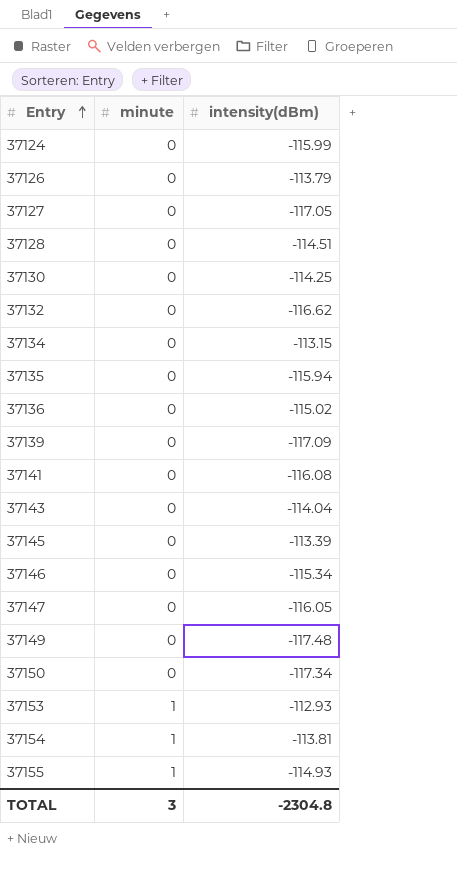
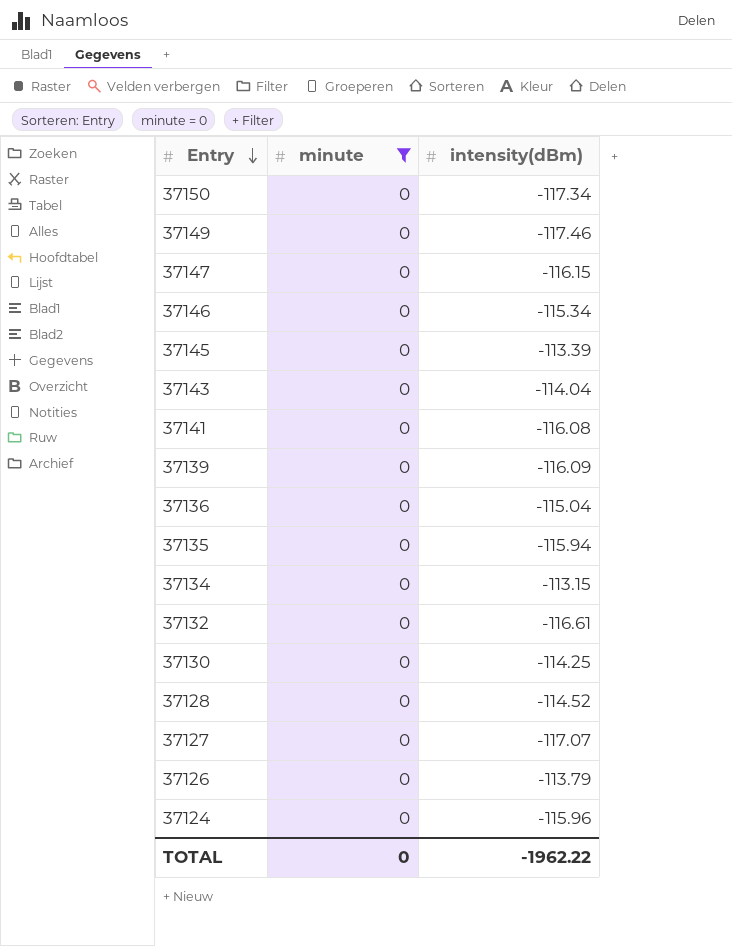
filter: none -> minute = 0
row order: Entry ascending -> Entry descending
37149 | intensity(dBm): -117.48 -> -117.46
37147 | intensity(dBm): -116.05 -> -116.15
37139 | intensity(dBm): -117.09 -> -116.09
37136 | intensity(dBm): -115.02 -> -115.04
37132 | intensity(dBm): -116.62 -> -116.61
37128 | intensity(dBm): -114.51 -> -114.52
37127 | intensity(dBm): -117.05 -> -117.07
37124 | intensity(dBm): -115.99 -> -115.96
TOTAL | minute: 3 -> 0
TOTAL | intensity(dBm): -2304.8 -> -1962.22

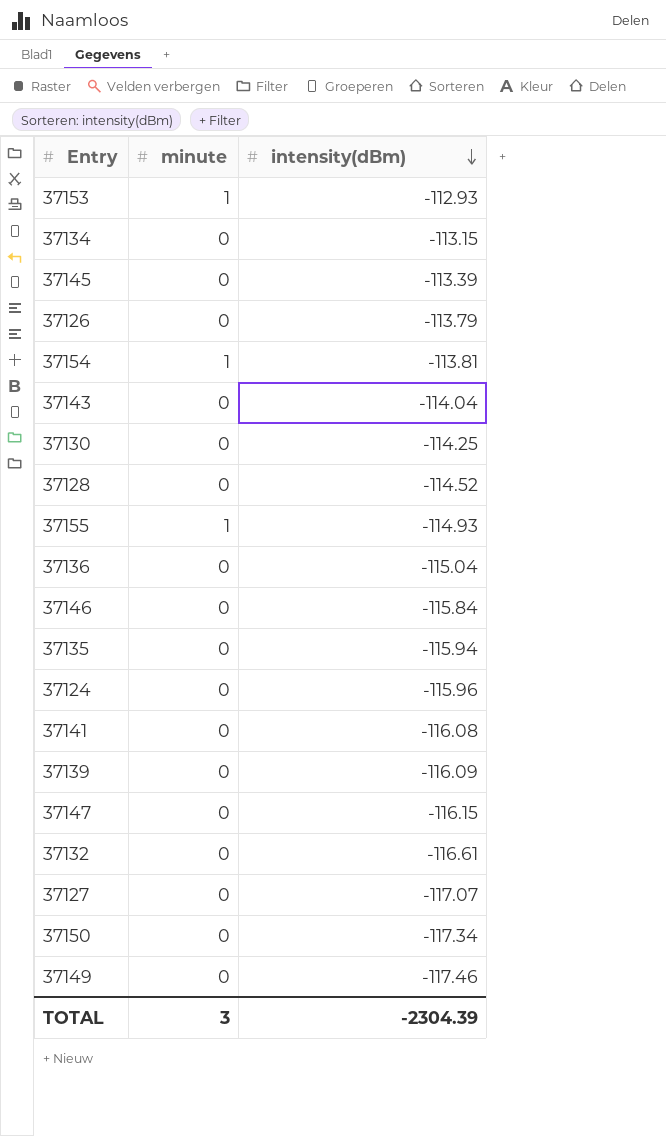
filter: minute = 0 -> none
row order: Entry descending -> intensity(dBm) descending
37146 | intensity(dBm): -115.34 -> -115.84
TOTAL | minute: 0 -> 3
TOTAL | intensity(dBm): -1962.22 -> -2304.39

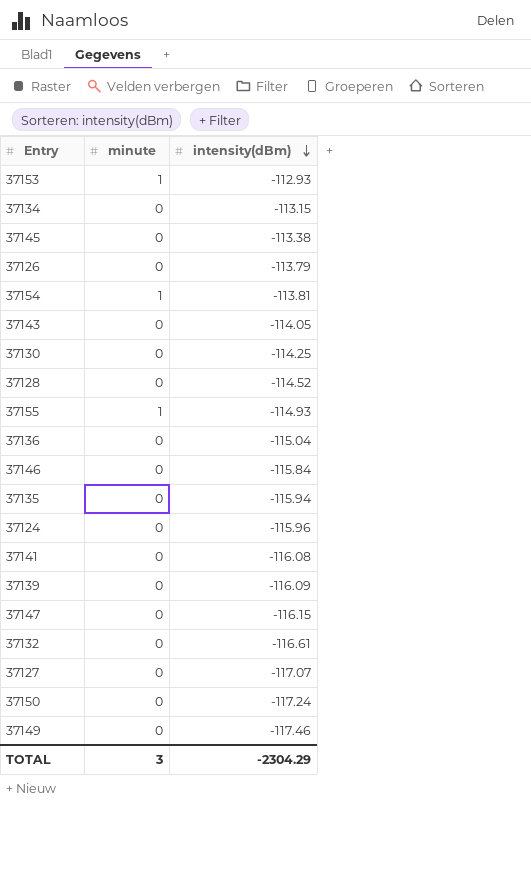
37145 | intensity(dBm): -113.39 -> -113.38
37143 | intensity(dBm): -114.04 -> -114.05
37150 | intensity(dBm): -117.34 -> -117.24
TOTAL | intensity(dBm): -2304.39 -> -2304.29

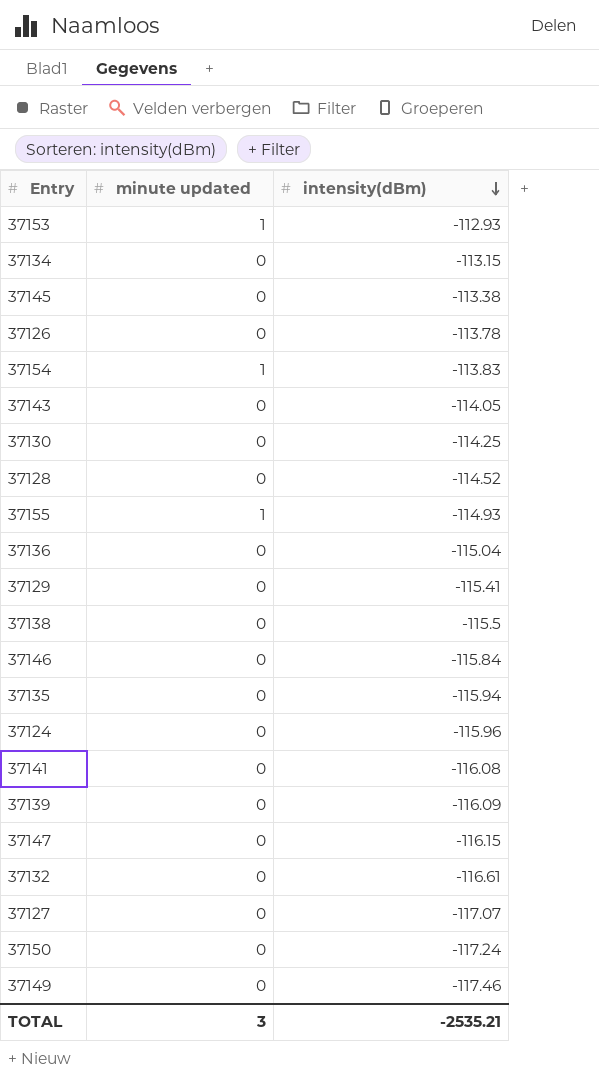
column name: minute -> minute updated
37126 | intensity(dBm): -113.79 -> -113.78
37154 | intensity(dBm): -113.81 -> -113.83
row 37129: none -> 0 | -115.41
row 37138: none -> 0 | -115.5
TOTAL | intensity(dBm): -2304.29 -> -2535.21

